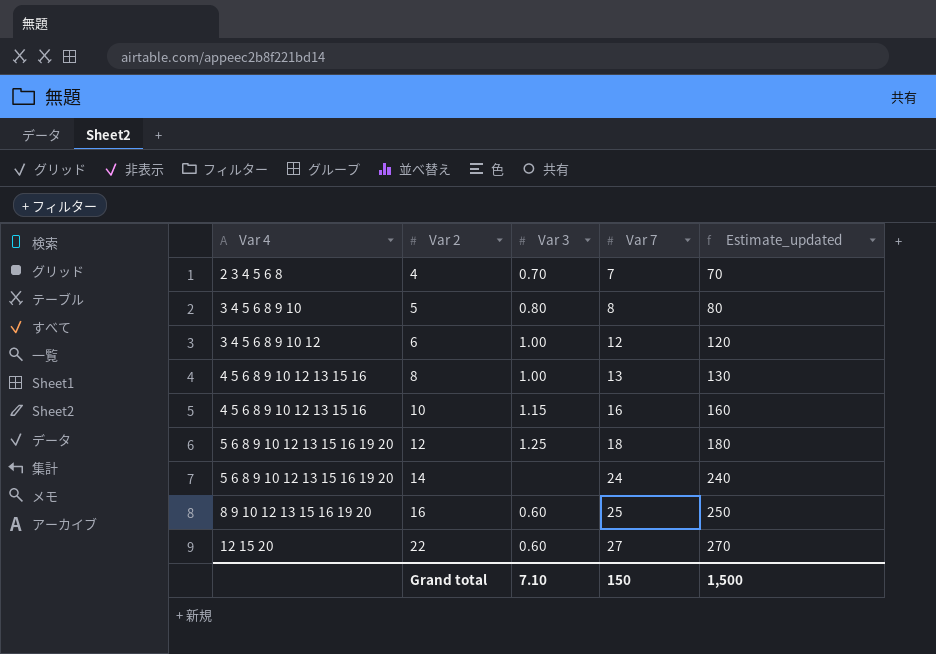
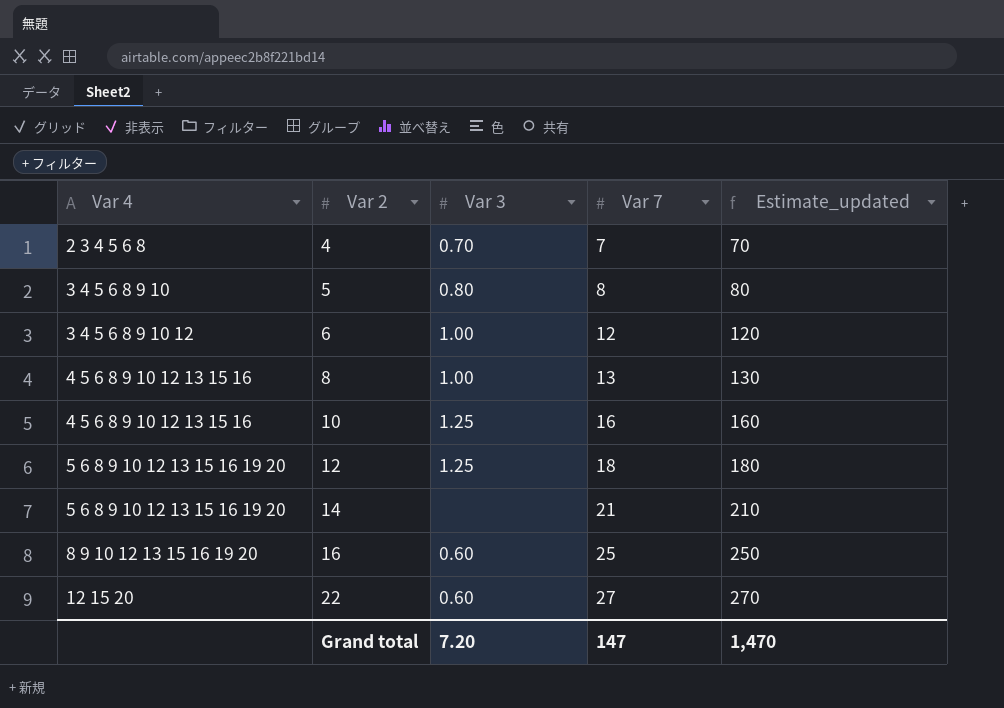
10 | Var 3: 1.15 -> 1.25
14 | Var 7: 24 -> 21
14 | Estimate_updated: 240 -> 210
Grand total | Var 3: 7.10 -> 7.20
Grand total | Var 7: 150 -> 147
Grand total | Estimate_updated: 1,500 -> 1,470

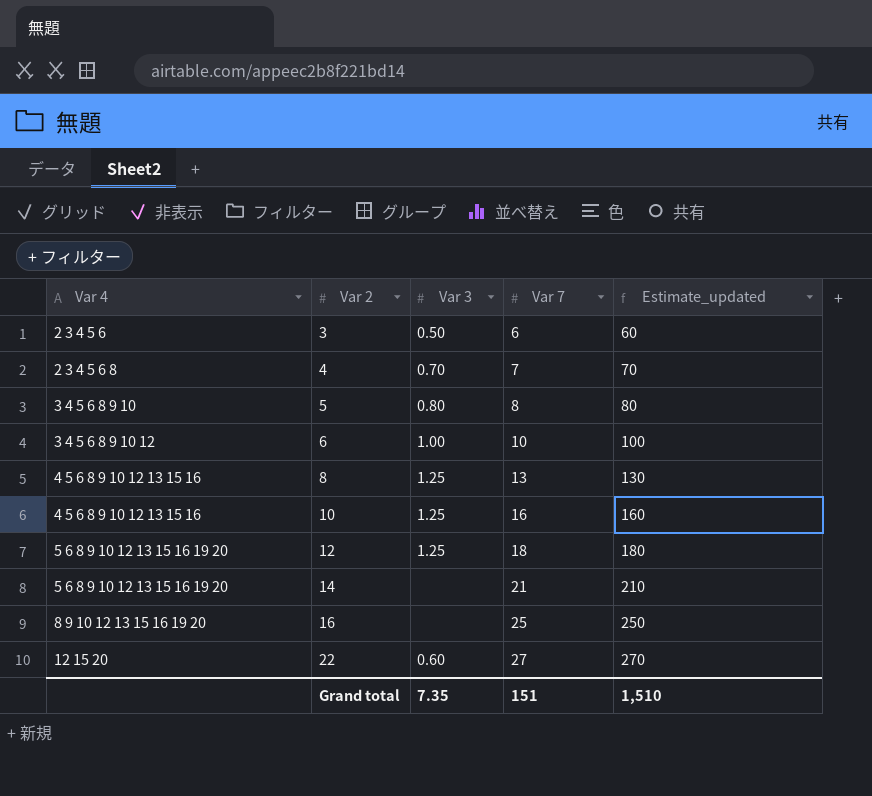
row 3: none -> 2 3 4 5 6 | 0.50 | 6 | 60
6 | Var 7: 12 -> 10
6 | Estimate_updated: 120 -> 100
8 | Var 3: 1.00 -> 1.25
16 | Var 3: 0.60 -> none
Grand total | Var 3: 7.20 -> 7.35
Grand total | Var 7: 147 -> 151
Grand total | Estimate_updated: 1,470 -> 1,510

